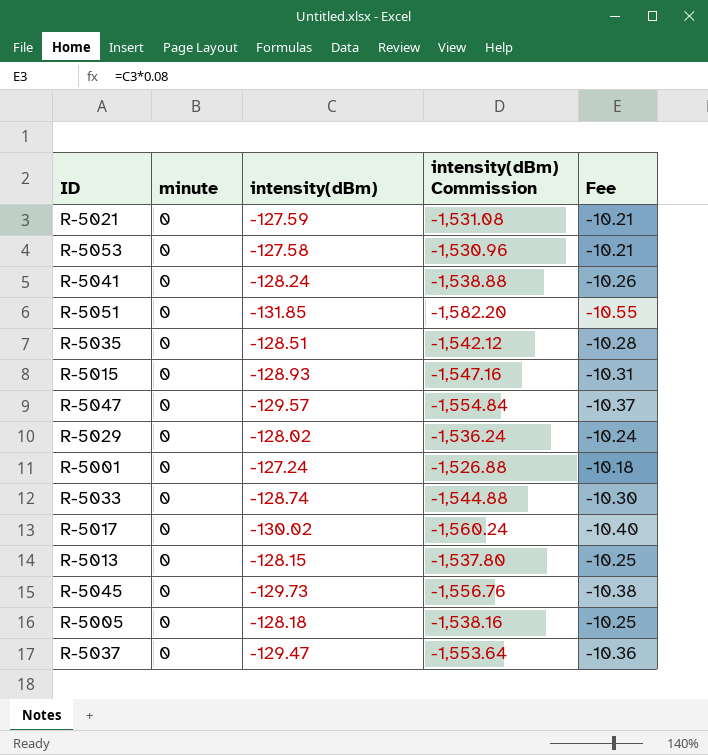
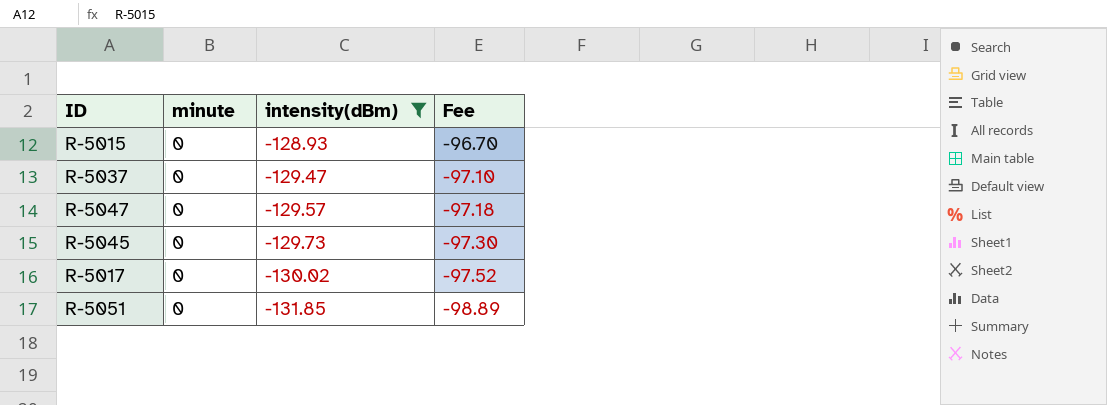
filter: none -> intensity(dBm) <= -128.93
row order: none -> intensity(dBm) descending
column intensity(dBm) Commission | formula: [intensity(dBm)] * 12 -> none
column Fee | formula: [intensity(dBm)] * 0.08 -> [intensity(dBm)] * 0.75

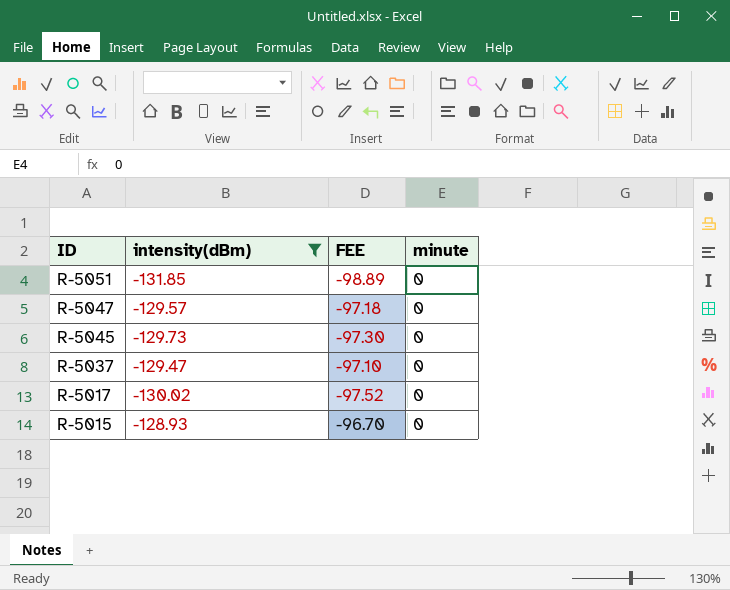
row order: intensity(dBm) descending -> ID descending
column name: Fee -> FEE
column minute | position: 2 -> 4

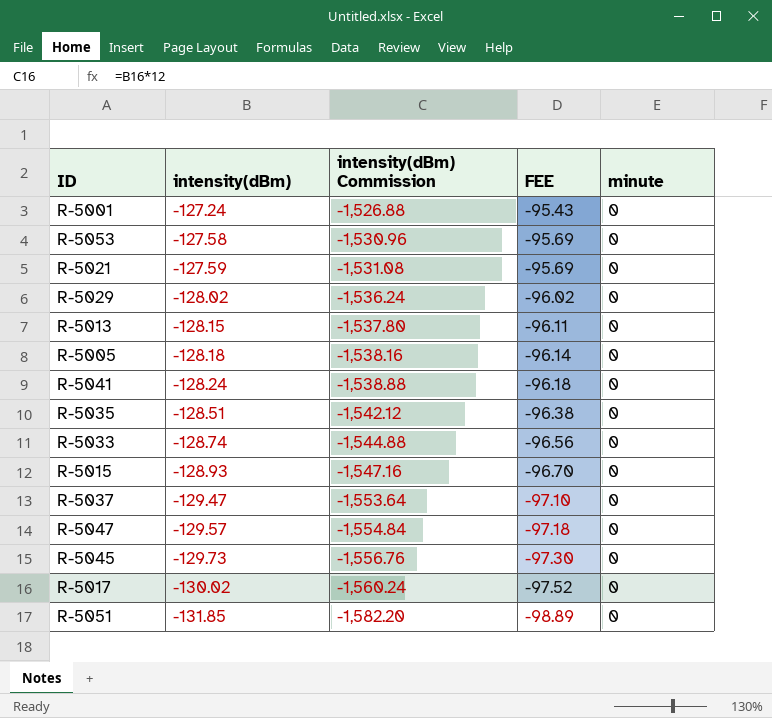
filter: intensity(dBm) <= -128.93 -> none
row order: ID descending -> intensity(dBm) descending
column intensity(dBm) Commission | formula: none -> [intensity(dBm)] * 12

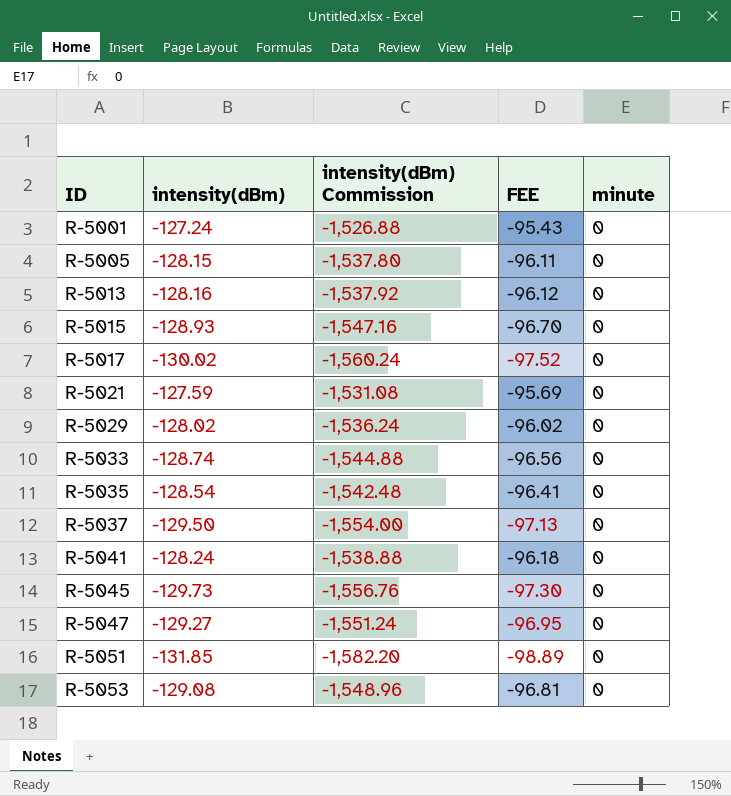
row order: intensity(dBm) descending -> ID ascending
R-5005 | intensity(dBm): -128.18 -> -128.15
R-5005 | intensity(dBm) Commission: -1,538.16 -> -1,537.80
R-5005 | FEE: -96.14 -> -96.11
R-5013 | intensity(dBm): -128.15 -> -128.16
R-5013 | intensity(dBm) Commission: -1,537.80 -> -1,537.92
R-5013 | FEE: -96.11 -> -96.12
R-5035 | intensity(dBm): -128.51 -> -128.54
R-5035 | intensity(dBm) Commission: -1,542.12 -> -1,542.48
R-5035 | FEE: -96.38 -> -96.41
R-5037 | intensity(dBm): -129.47 -> -129.50
R-5037 | intensity(dBm) Commission: -1,553.64 -> -1,554.00
R-5037 | FEE: -97.10 -> -97.13
R-5047 | intensity(dBm): -129.57 -> -129.27
R-5047 | intensity(dBm) Commission: -1,554.84 -> -1,551.24
R-5047 | FEE: -97.18 -> -96.95
R-5053 | intensity(dBm): -127.58 -> -129.08
R-5053 | intensity(dBm) Commission: -1,530.96 -> -1,548.96
R-5053 | FEE: -95.69 -> -96.81

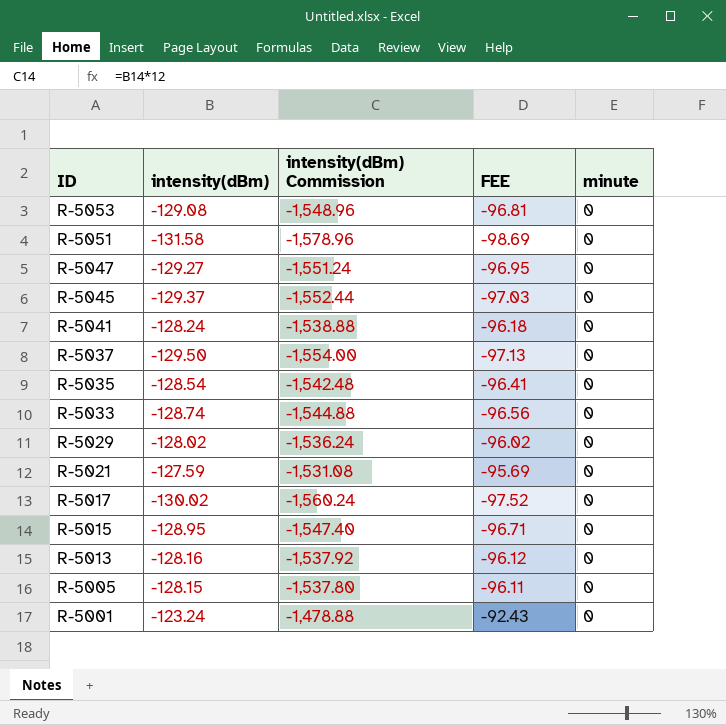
row order: ID ascending -> ID descending
R-5051 | intensity(dBm): -131.85 -> -131.58
R-5051 | intensity(dBm) Commission: -1,582.20 -> -1,578.96
R-5051 | FEE: -98.89 -> -98.69
R-5045 | intensity(dBm): -129.73 -> -129.37
R-5045 | intensity(dBm) Commission: -1,556.76 -> -1,552.44
R-5045 | FEE: -97.30 -> -97.03
R-5015 | intensity(dBm): -128.93 -> -128.95
R-5015 | intensity(dBm) Commission: -1,547.16 -> -1,547.40
R-5015 | FEE: -96.70 -> -96.71
R-5001 | intensity(dBm): -127.24 -> -123.24
R-5001 | intensity(dBm) Commission: -1,526.88 -> -1,478.88
R-5001 | FEE: -95.43 -> -92.43

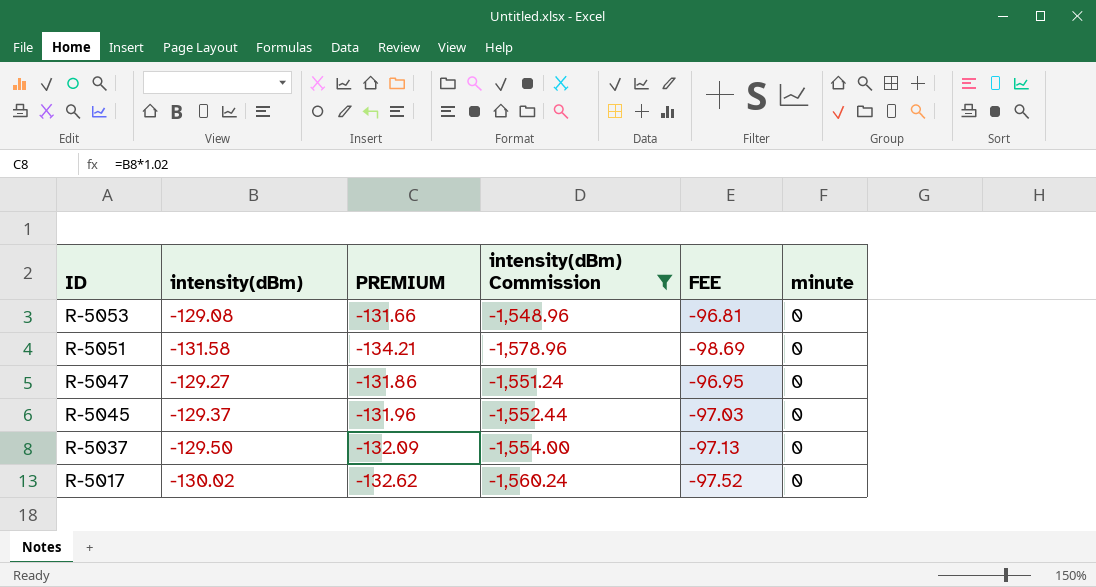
filter: none -> intensity(dBm) Commission <= -1,548.96
column PREMIUM | formula: none -> [intensity(dBm)] * 1.02

